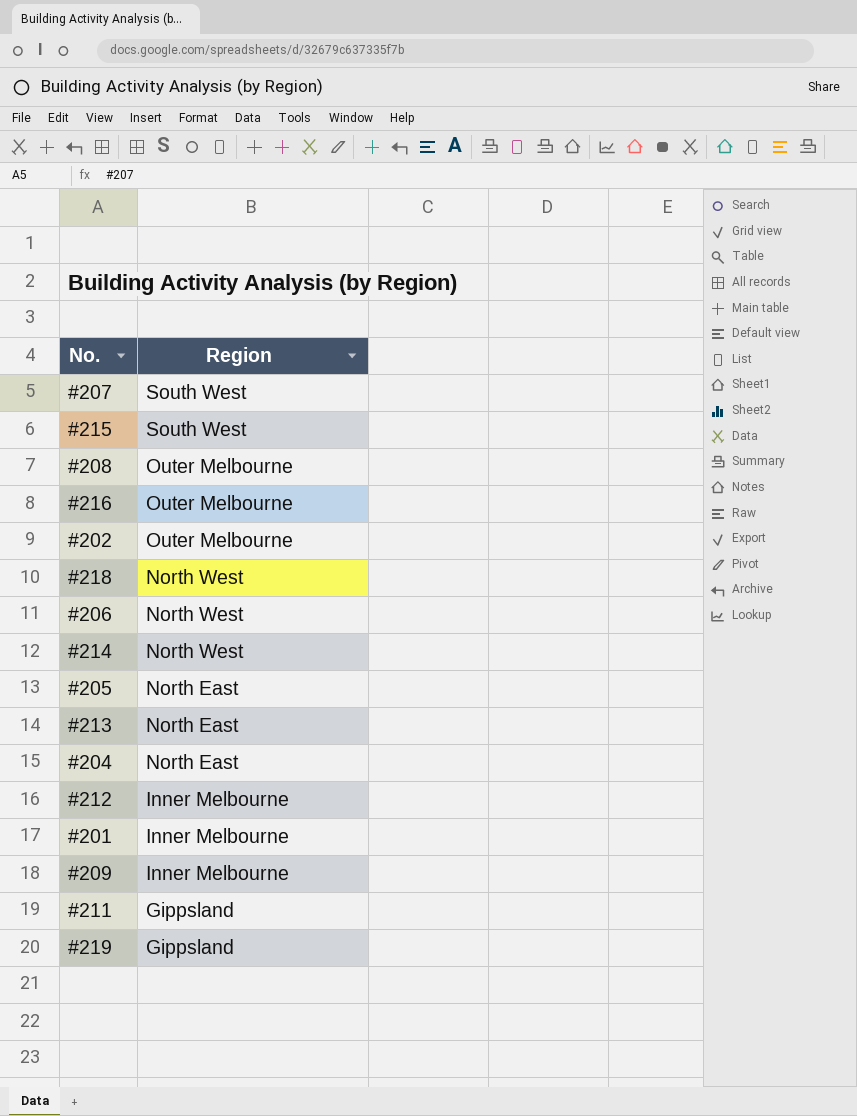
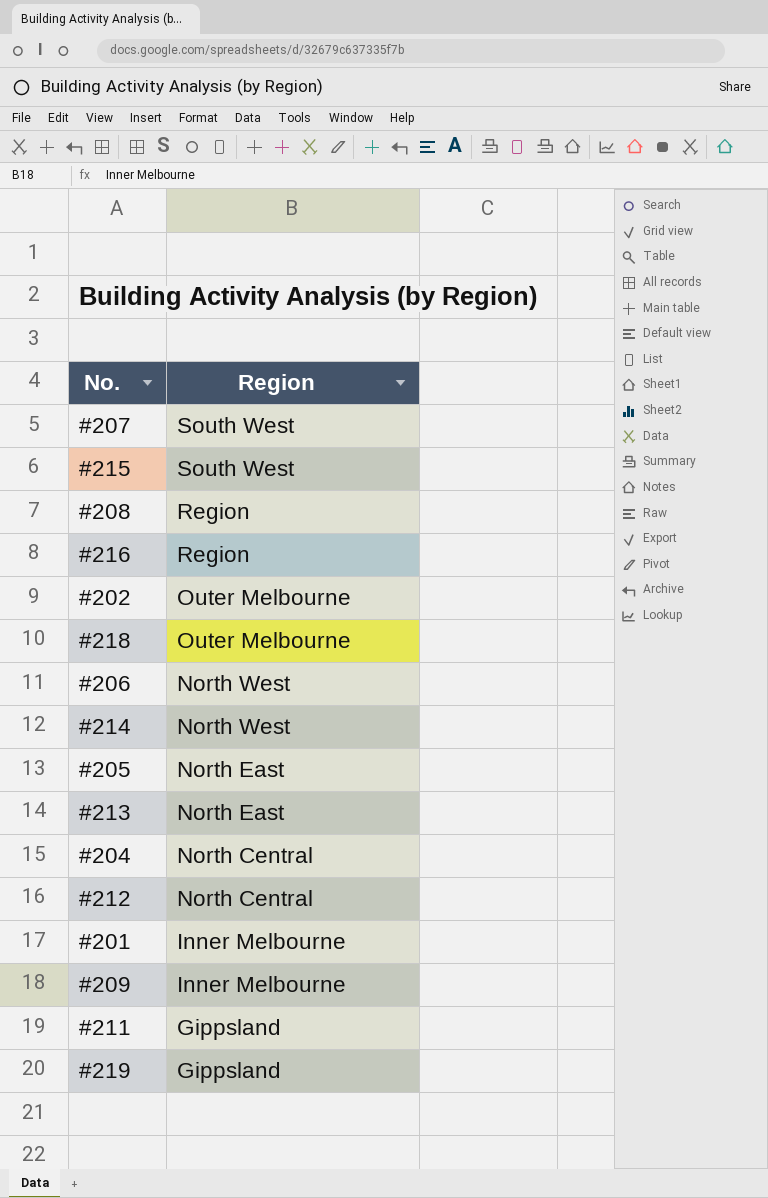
#208 | Region: Outer Melbourne -> Region
#216 | Region: Outer Melbourne -> Region
#218 | Region: North West -> Outer Melbourne
#204 | Region: North East -> North Central
#212 | Region: Inner Melbourne -> North Central

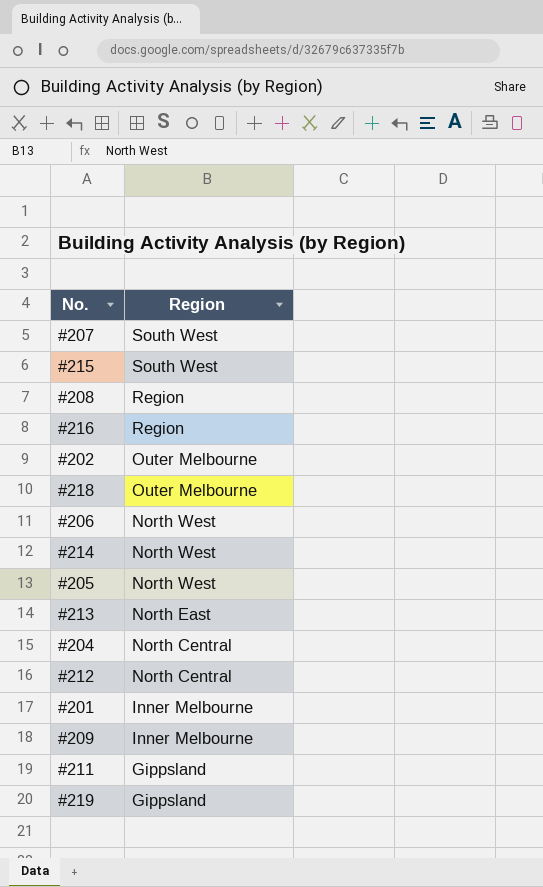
#205 | Region: North East -> North West

